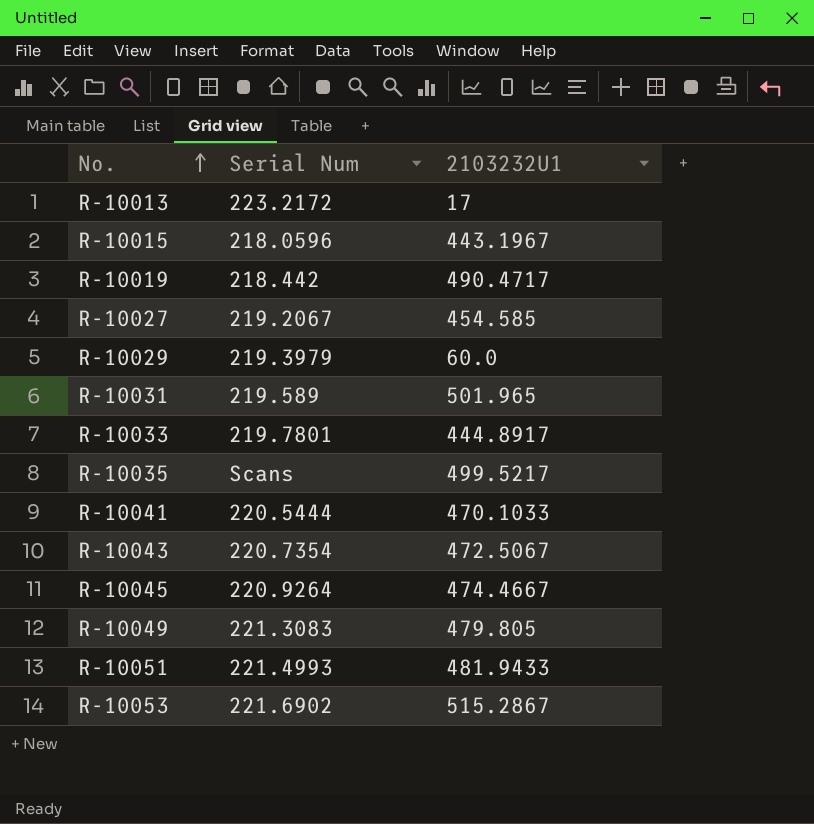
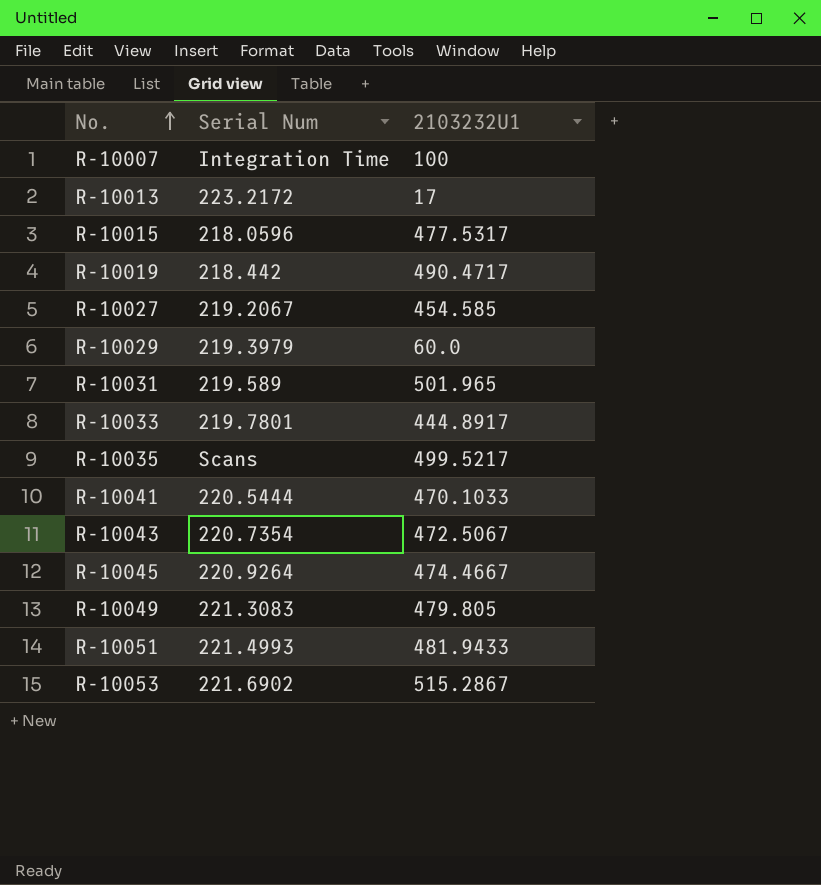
row R-10007: none -> Integration Time | 100
R-10015 | 2103232U1: 443.1967 -> 477.5317

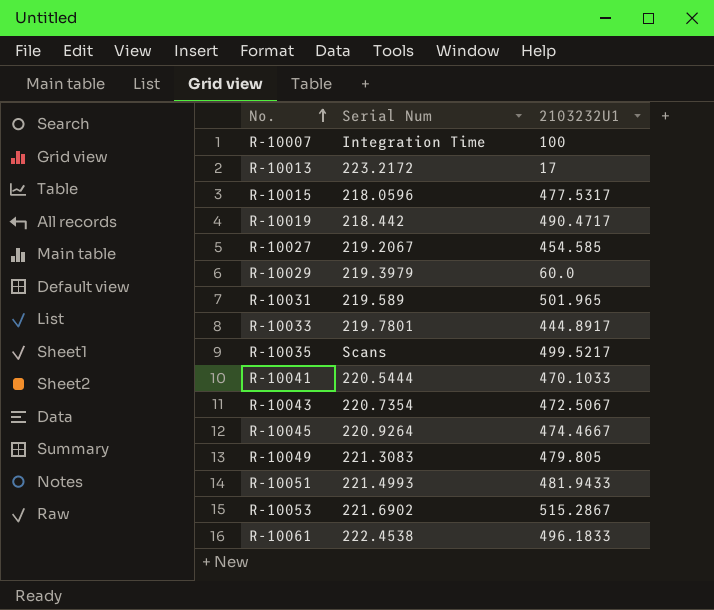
row R-10061: none -> 222.4538 | 496.1833

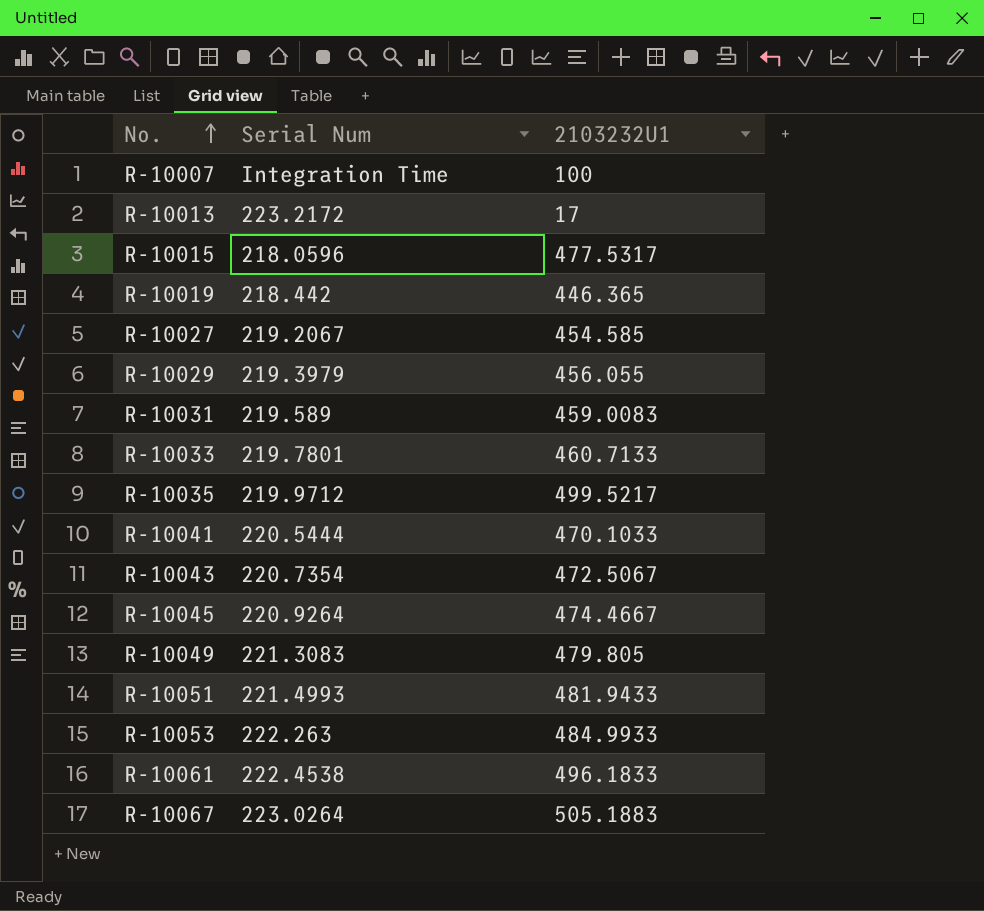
R-10019 | 2103232U1: 490.4717 -> 446.365
R-10029 | 2103232U1: 60.0 -> 456.055
R-10031 | 2103232U1: 501.965 -> 459.0083
R-10033 | 2103232U1: 444.8917 -> 460.7133
R-10035 | Serial Num: Scans -> 219.9712
R-10053 | Serial Num: 221.6902 -> 222.263
R-10053 | 2103232U1: 515.2867 -> 484.9933
row R-10067: none -> 223.0264 | 505.1883

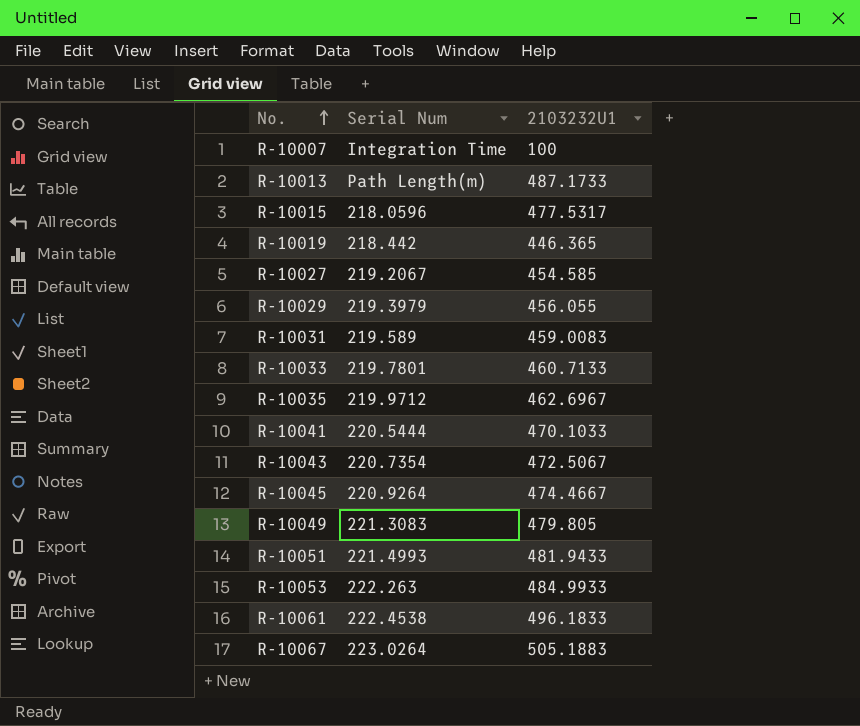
R-10013 | Serial Num: 223.2172 -> Path Length(m)
R-10013 | 2103232U1: 17 -> 487.1733
R-10035 | 2103232U1: 499.5217 -> 462.6967

